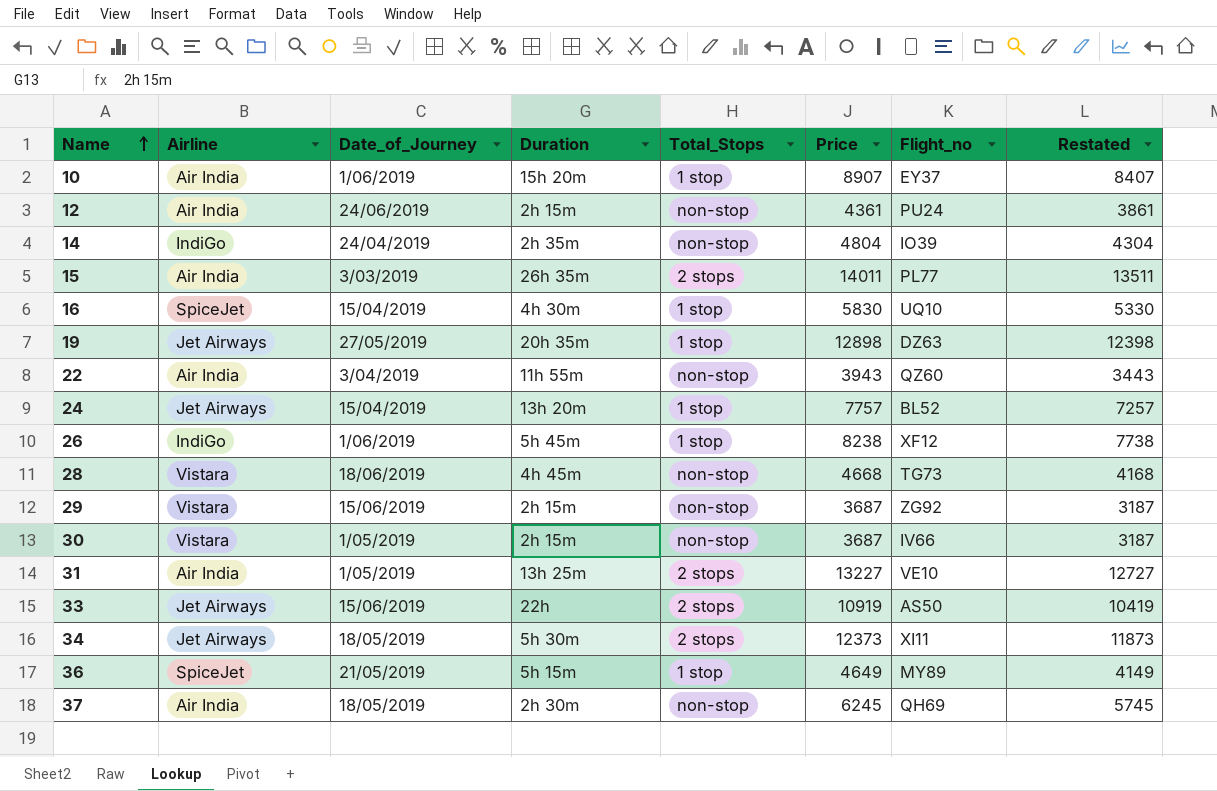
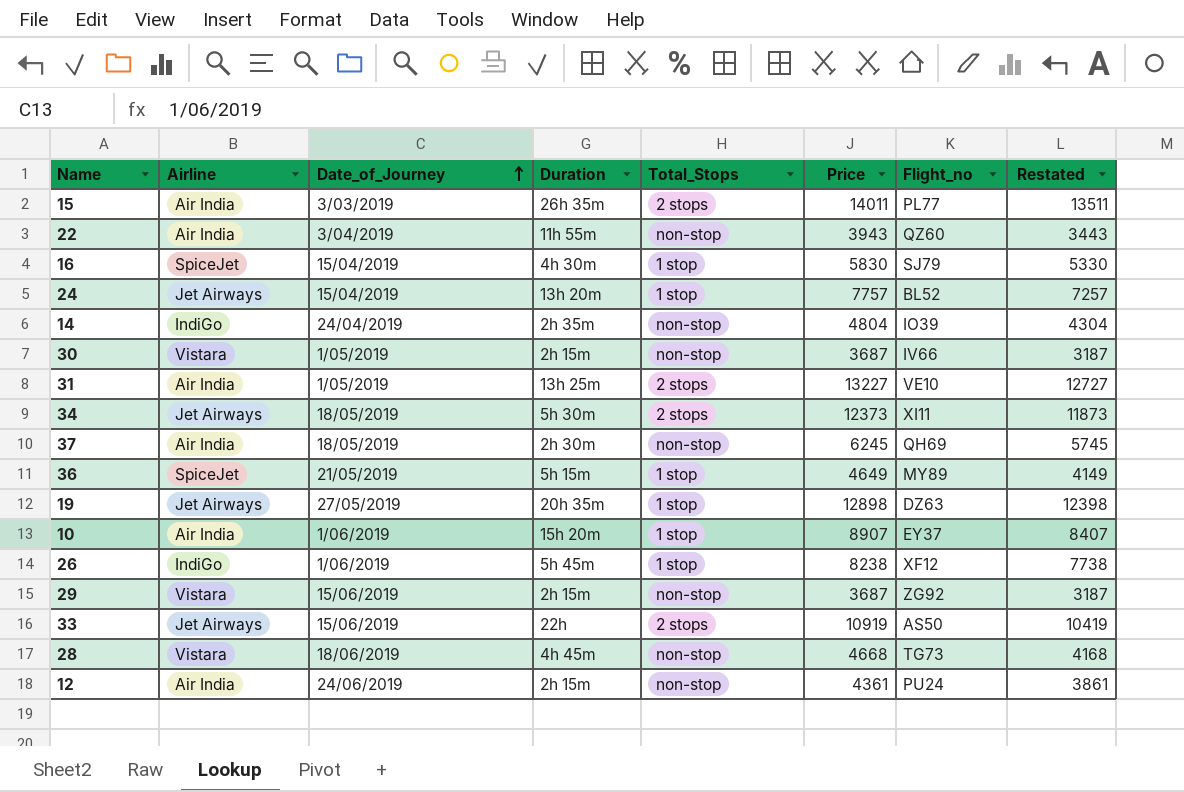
row order: Name ascending -> Date_of_Journey ascending
16 | Flight_no: UQ10 -> SJ79

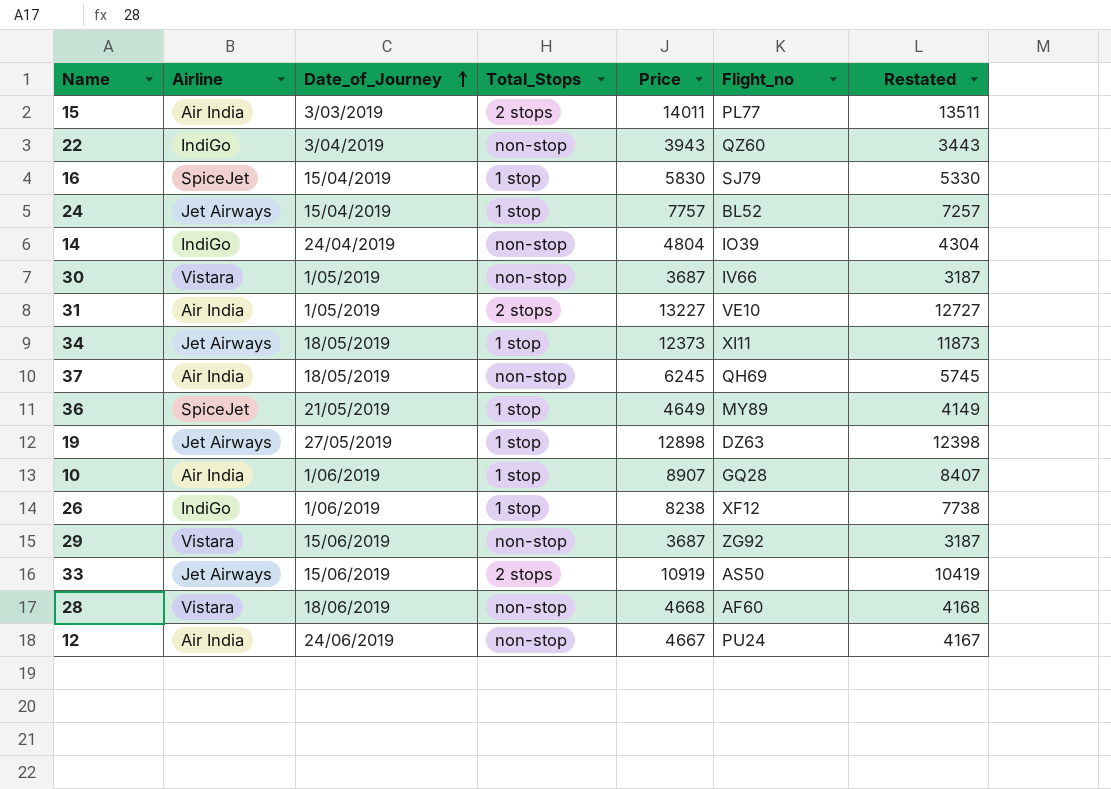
column Duration | position: 4 -> none
22 | Airline: Air India -> IndiGo
34 | Total_Stops: 2 stops -> 1 stop
10 | Flight_no: EY37 -> GQ28
28 | Flight_no: TG73 -> AF60
12 | Price: 4361 -> 4667
12 | Restated: 3861 -> 4167

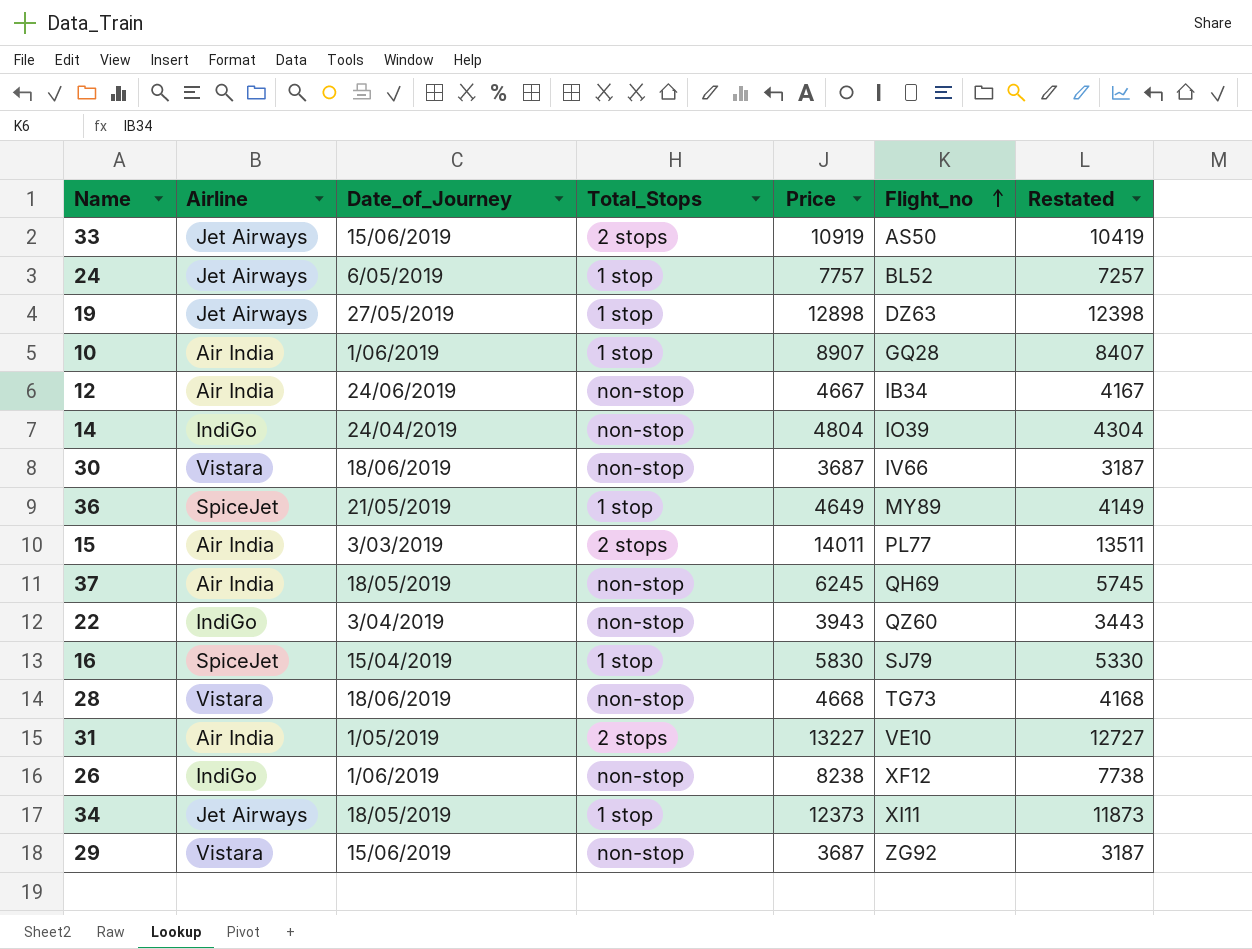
row order: Date_of_Journey ascending -> Flight_no ascending
24 | Date_of_Journey: 15/04/2019 -> 6/05/2019
12 | Flight_no: PU24 -> IB34
30 | Date_of_Journey: 1/05/2019 -> 18/06/2019
28 | Flight_no: AF60 -> TG73
26 | Total_Stops: 1 stop -> non-stop

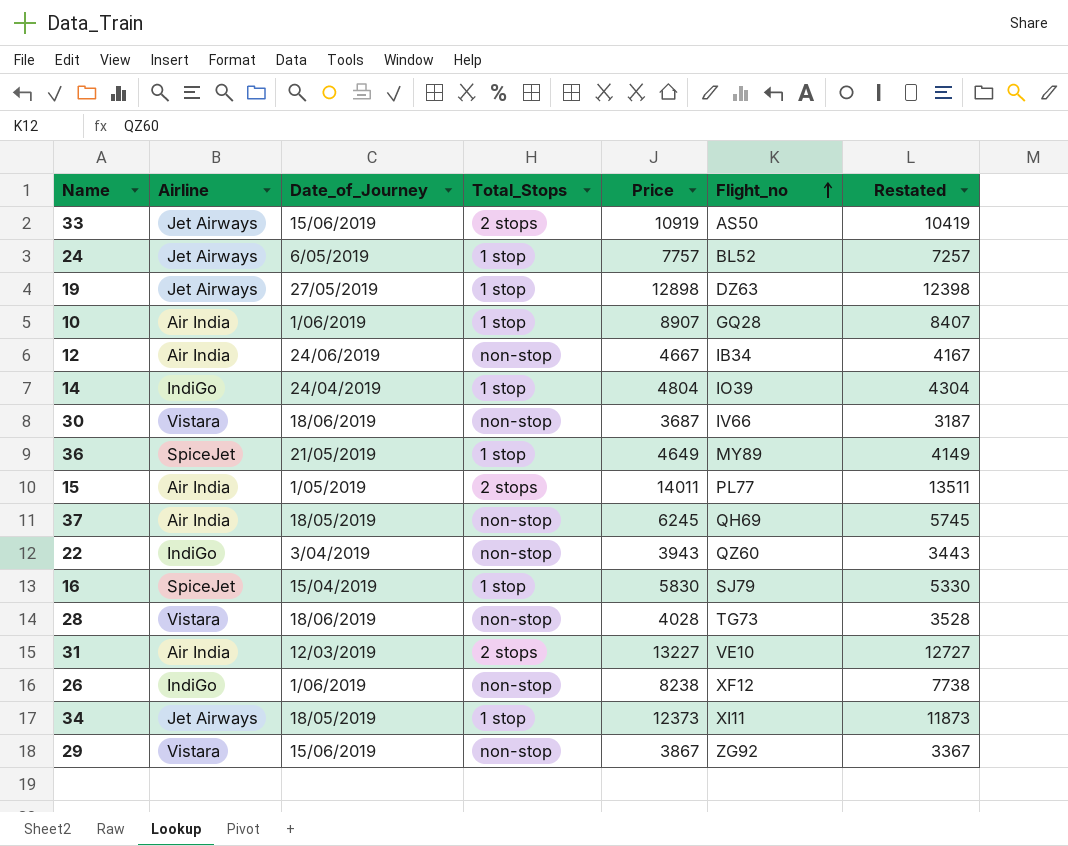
14 | Total_Stops: non-stop -> 1 stop
15 | Date_of_Journey: 3/03/2019 -> 1/05/2019
28 | Price: 4668 -> 4028
28 | Restated: 4168 -> 3528
31 | Date_of_Journey: 1/05/2019 -> 12/03/2019
29 | Price: 3687 -> 3867
29 | Restated: 3187 -> 3367

